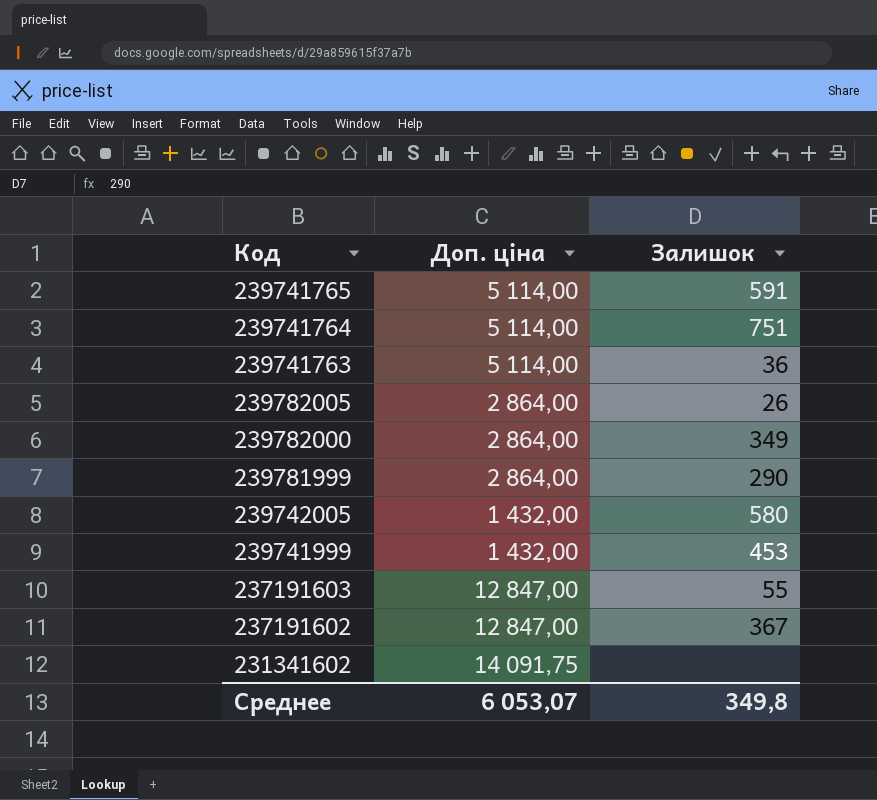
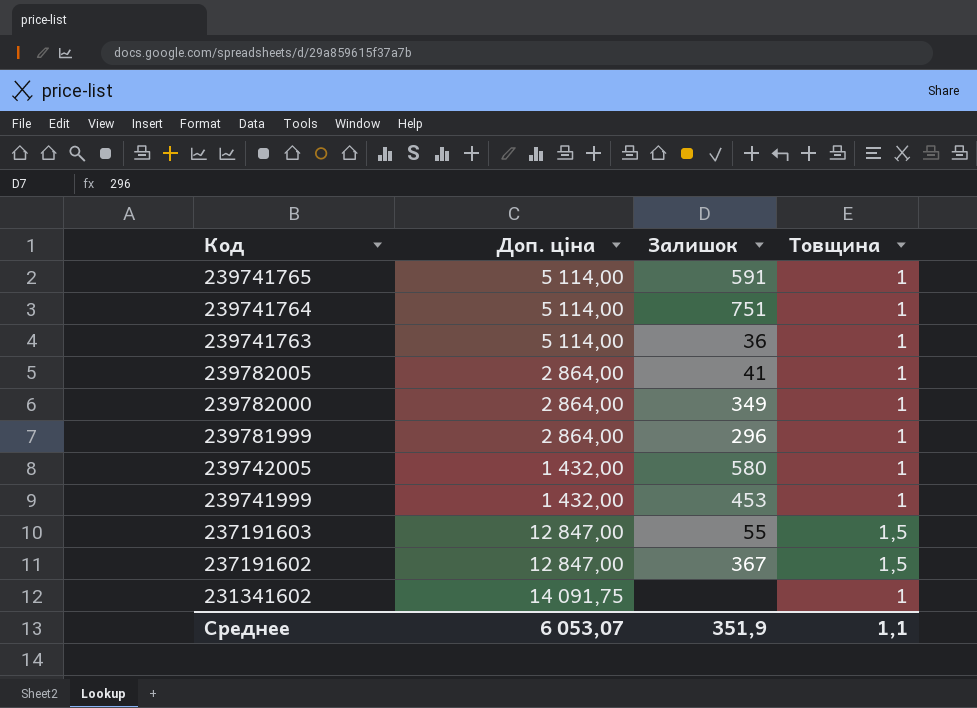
column Товщина | position: none -> 4
239782005 | Залишок: 26 -> 41
239781999 | Залишок: 290 -> 296
Среднее | Залишок: 349,8 -> 351,9

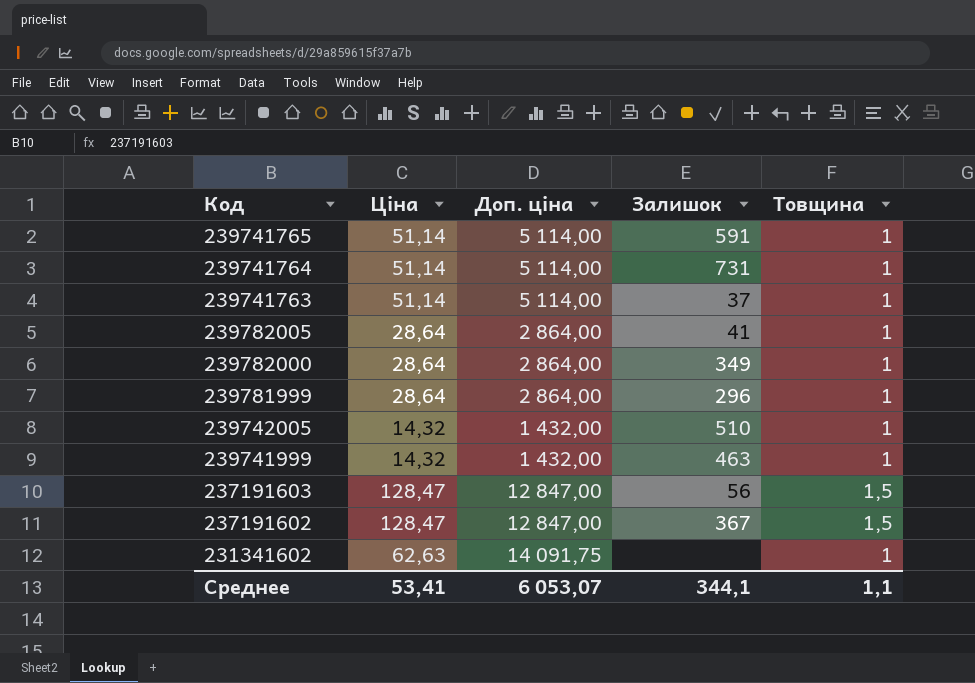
column Ціна | position: none -> 2
239741764 | Залишок: 751 -> 731
239741763 | Залишок: 36 -> 37
239742005 | Залишок: 580 -> 510
239741999 | Залишок: 453 -> 463
237191603 | Залишок: 55 -> 56
Среднее | Залишок: 351,9 -> 344,1

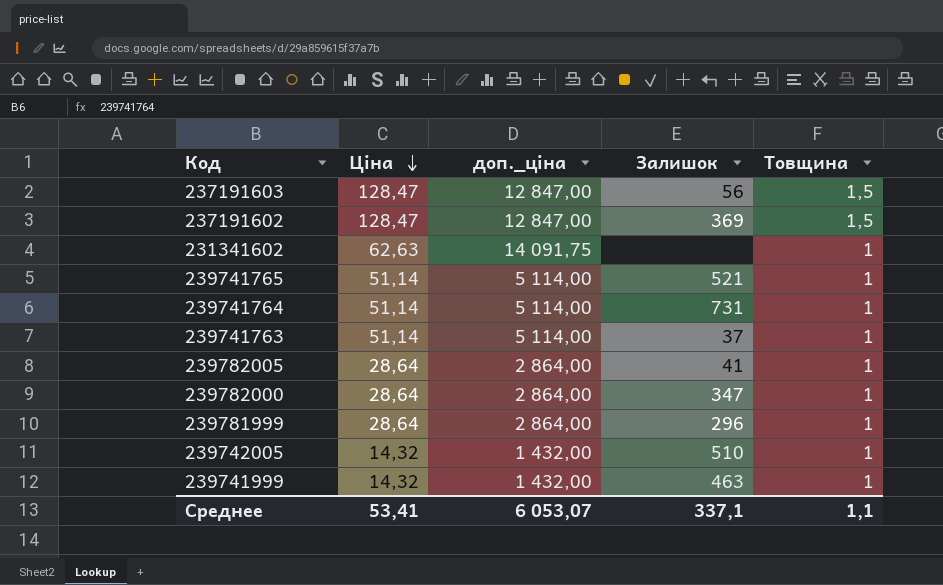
row order: none -> Ціна descending
column name: Доп. ціна -> доп._ціна
237191602 | Залишок: 367 -> 369
239741765 | Залишок: 591 -> 521
239782000 | Залишок: 349 -> 347
Среднее | Залишок: 344,1 -> 337,1

